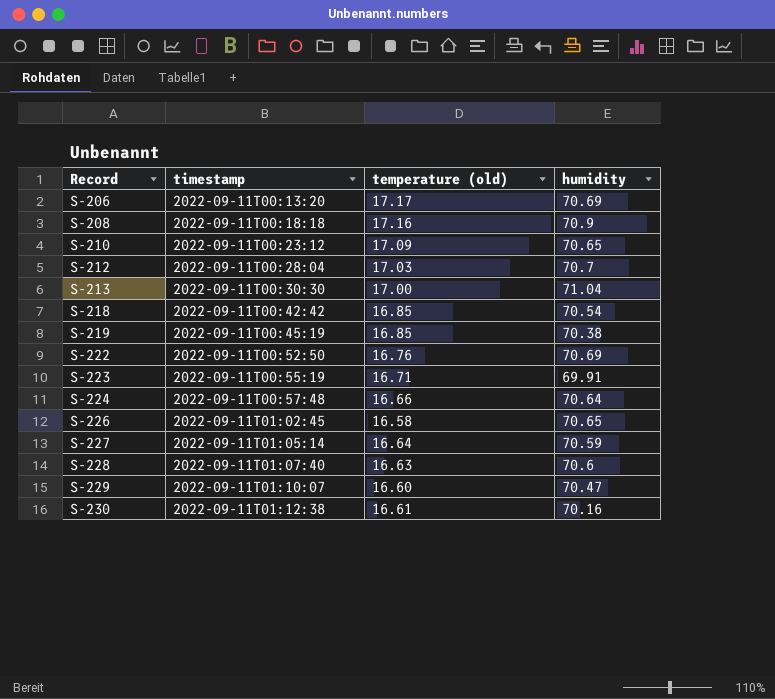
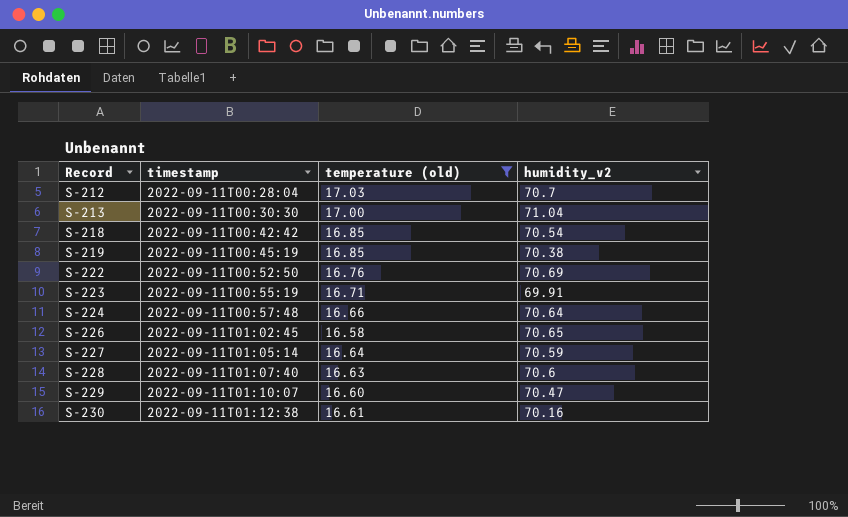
filter: none -> temperature (old) <= 17.03
column name: humidity -> humidity_v2

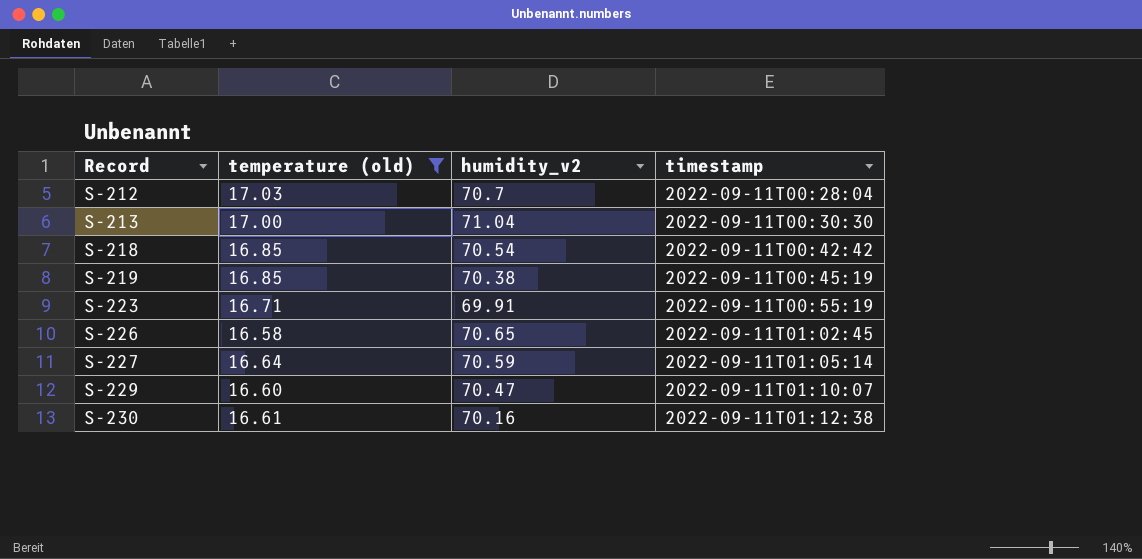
column timestamp | position: 2 -> 4
row S-222: 2022-09-11T00:52:50 | 16.76 | 70.69 -> none
row S-224: 2022-09-11T00:57:48 | 16.66 | 70.64 -> none
row S-228: 2022-09-11T01:07:40 | 16.63 | 70.6 -> none

